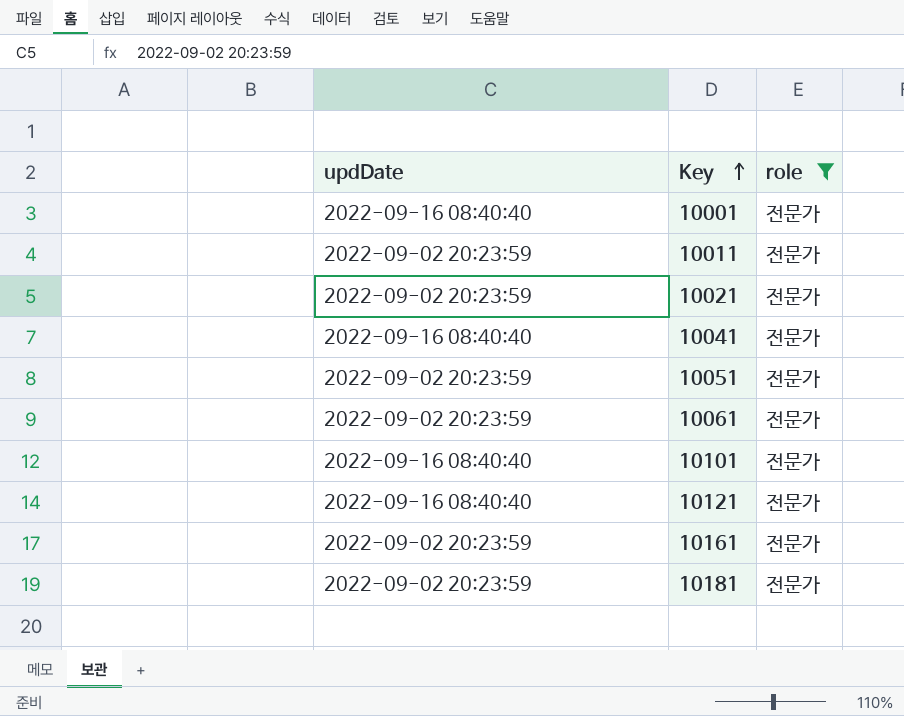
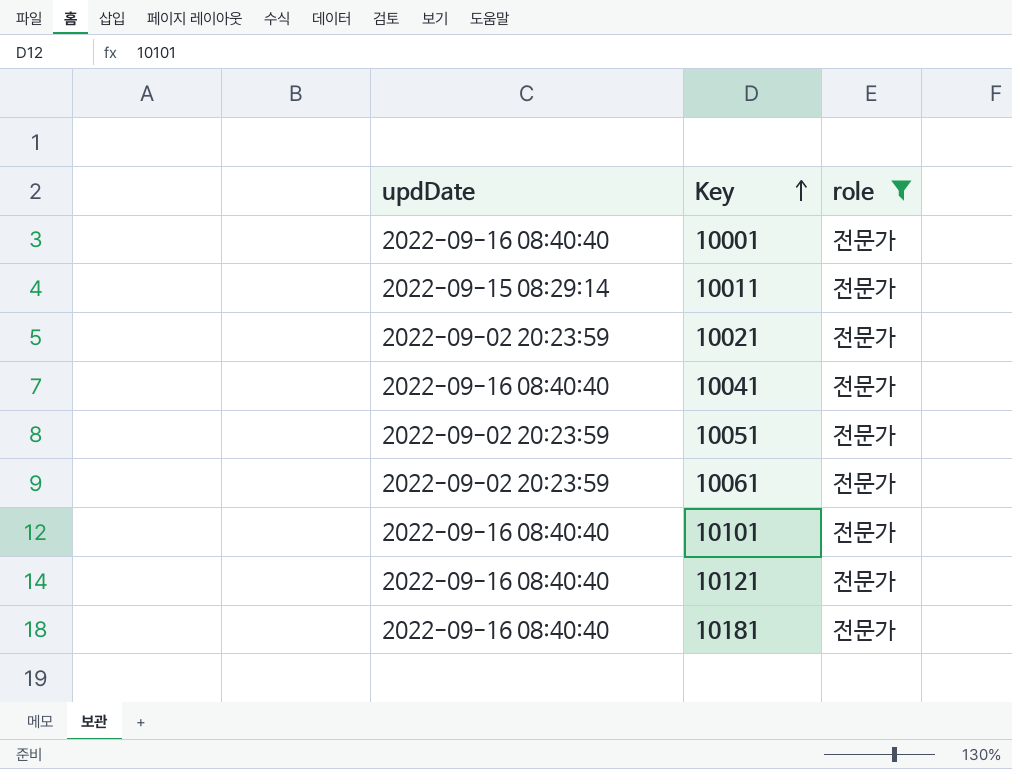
row 10161: 2022-09-02 20:23:59 | 전문가 -> none
10011 | updDate: 2022-09-02 20:23:59 -> 2022-09-15 08:29:14
10181 | updDate: 2022-09-02 20:23:59 -> 2022-09-16 08:40:40

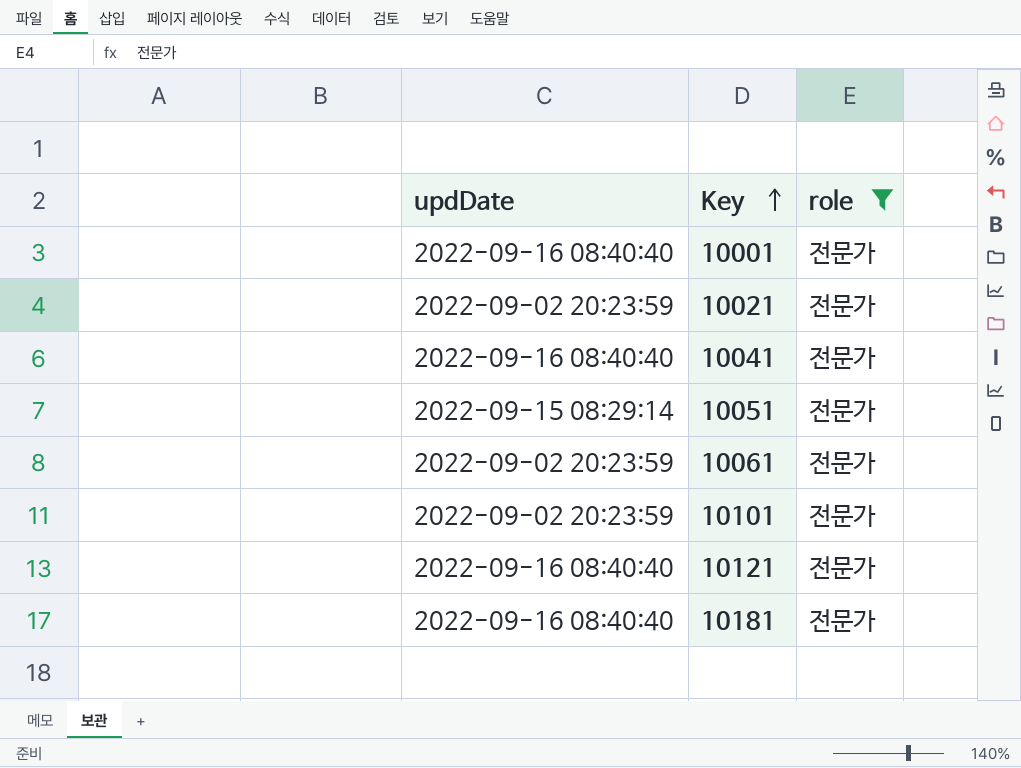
row 10011: 2022-09-15 08:29:14 | 전문가 -> none
10051 | updDate: 2022-09-02 20:23:59 -> 2022-09-15 08:29:14
10101 | updDate: 2022-09-16 08:40:40 -> 2022-09-02 20:23:59

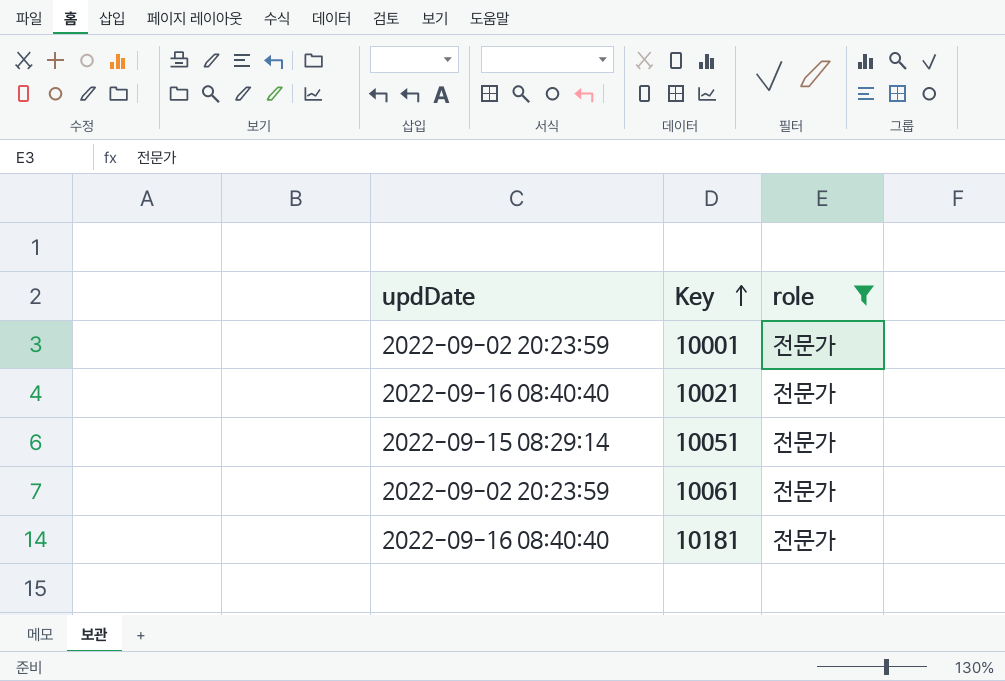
row 10041: 2022-09-16 08:40:40 | 전문가 -> none
row 10101: 2022-09-02 20:23:59 | 전문가 -> none
row 10121: 2022-09-16 08:40:40 | 전문가 -> none
10001 | updDate: 2022-09-16 08:40:40 -> 2022-09-02 20:23:59
10021 | updDate: 2022-09-02 20:23:59 -> 2022-09-16 08:40:40

